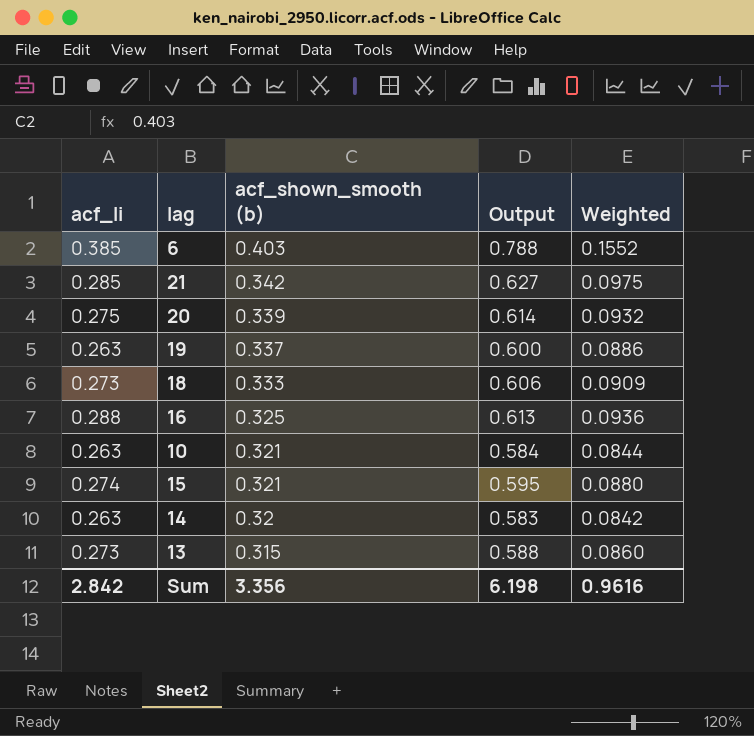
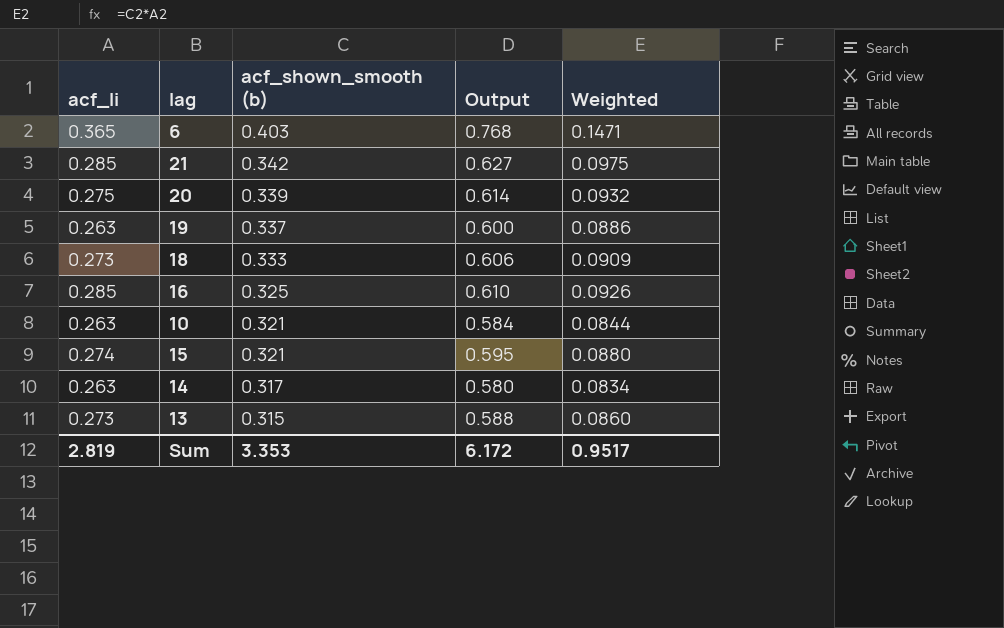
6 | acf_li: 0.385 -> 0.365
6 | Output: 0.788 -> 0.768
6 | Weighted: 0.1552 -> 0.1471
16 | acf_li: 0.288 -> 0.285
16 | Output: 0.613 -> 0.610
16 | Weighted: 0.0936 -> 0.0926
14 | acf_shown_smooth (b): 0.32 -> 0.317
14 | Output: 0.583 -> 0.580
14 | Weighted: 0.0842 -> 0.0834
Sum | acf_li: 2.842 -> 2.819
Sum | acf_shown_smooth (b): 3.356 -> 3.353
Sum | Output: 6.198 -> 6.172
Sum | Weighted: 0.9616 -> 0.9517

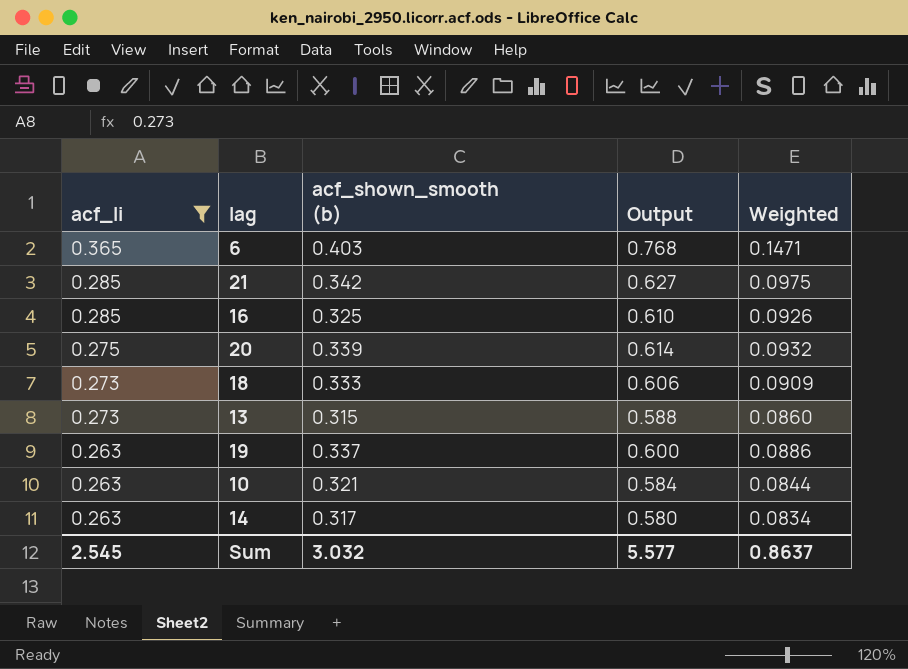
filter: none -> acf_li != 0.274
row order: acf_shown_smooth (b) descending -> acf_li descending
Sum | acf_li: 2.819 -> 2.545
Sum | acf_shown_smooth (b): 3.353 -> 3.032
Sum | Output: 6.172 -> 5.577
Sum | Weighted: 0.9517 -> 0.8637

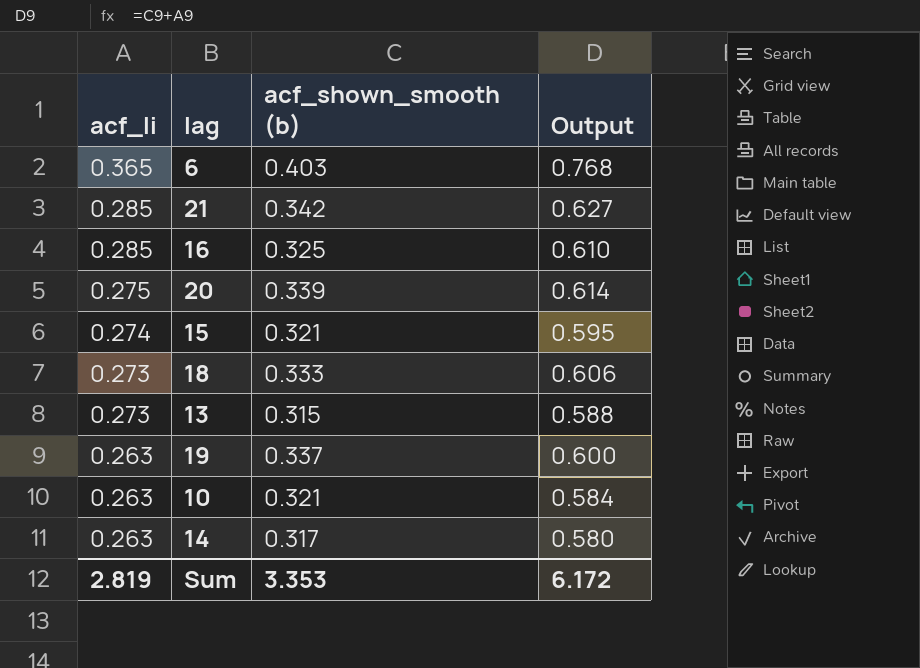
filter: acf_li != 0.274 -> none
column Weighted | formula: [acf_li] * [acf_shown_smooth (b)] -> none
Sum | acf_li: 2.545 -> 2.819
Sum | acf_shown_smooth (b): 3.032 -> 3.353
Sum | Output: 5.577 -> 6.172

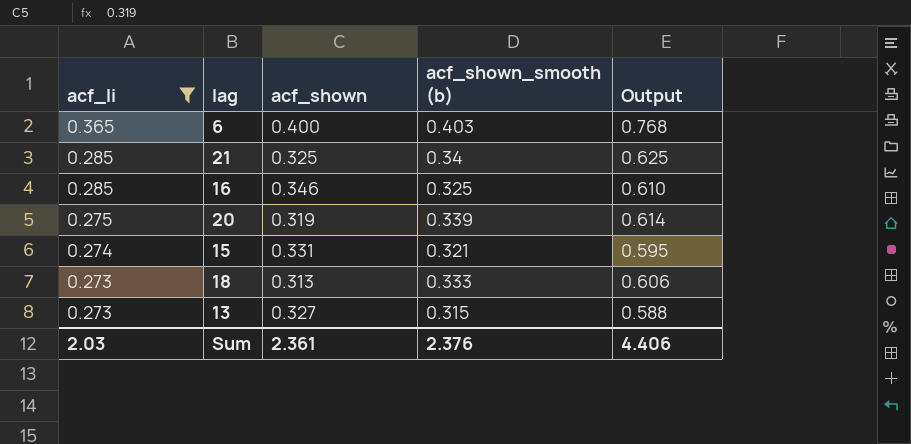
filter: none -> acf_li != 0.263
column acf_shown | position: none -> 3
21 | acf_shown_smooth (b): 0.342 -> 0.34
21 | Output: 0.627 -> 0.625
Sum | acf_li: 2.819 -> 2.03
Sum | acf_shown_smooth (b): 3.353 -> 2.376
Sum | Output: 6.172 -> 4.406

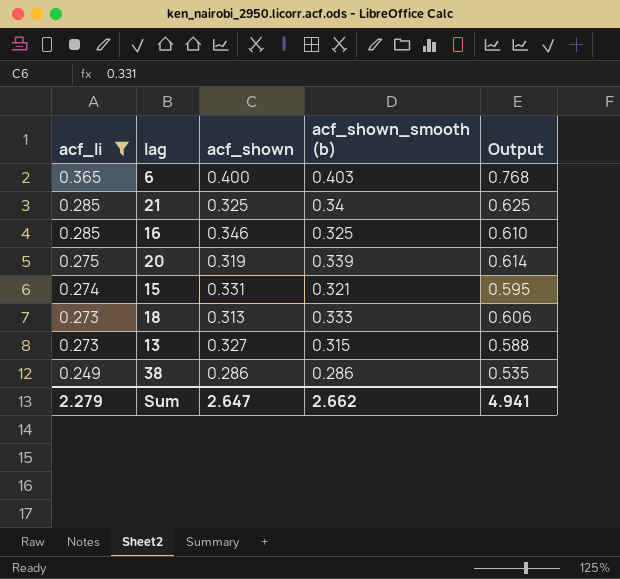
row 38: none -> 0.249 | 0.286 | 0.286 | 0.535
Sum | acf_li: 2.03 -> 2.279
Sum | acf_shown: 2.361 -> 2.647
Sum | acf_shown_smooth (b): 2.376 -> 2.662
Sum | Output: 4.406 -> 4.941

